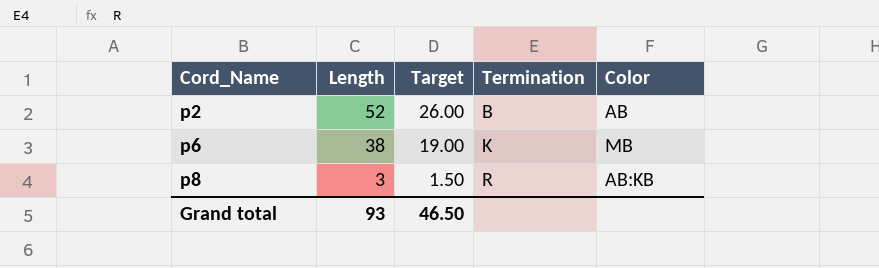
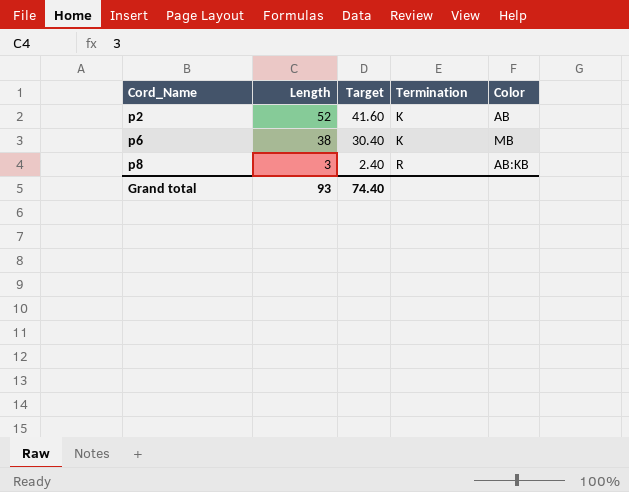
column Target | formula: [Length] * 0.5 -> [Length] * 0.8
p2 | Termination: B -> K
Grand total | Target: 46.50 -> 74.40

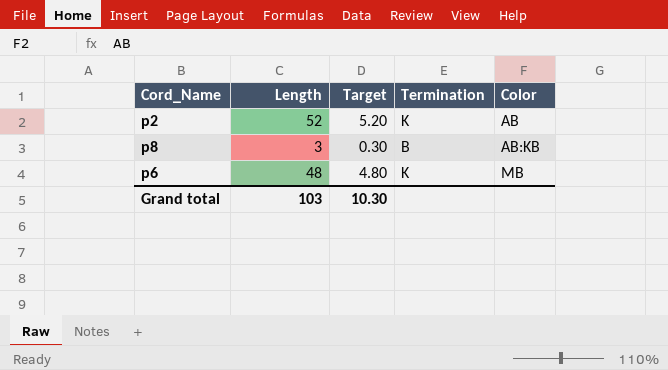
row order: Cord_Name ascending -> Color ascending
column Target | formula: [Length] * 0.8 -> [Length] * 0.1
p8 | Termination: R -> B
p6 | Length: 38 -> 48
Grand total | Length: 93 -> 103
Grand total | Target: 74.40 -> 10.30

